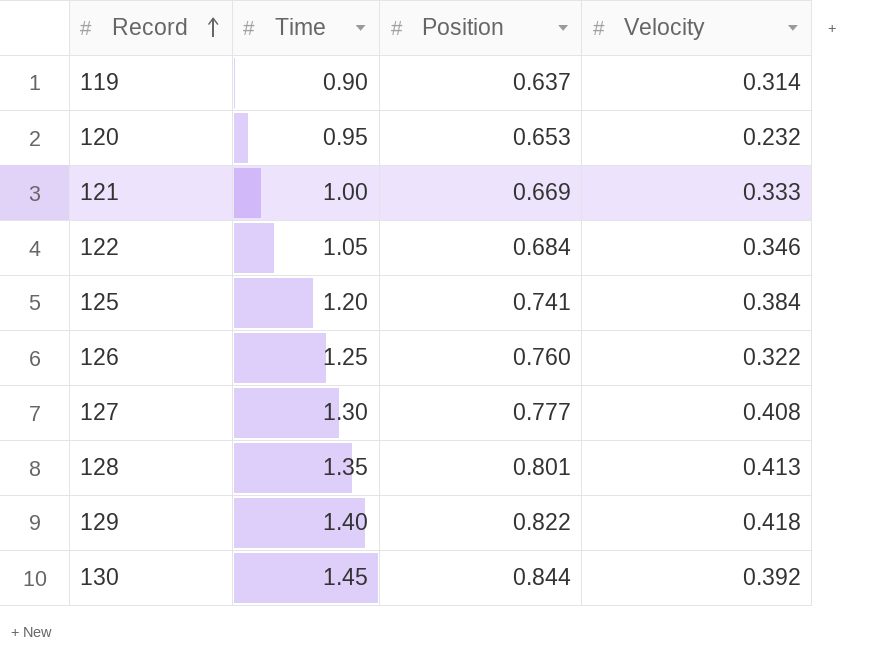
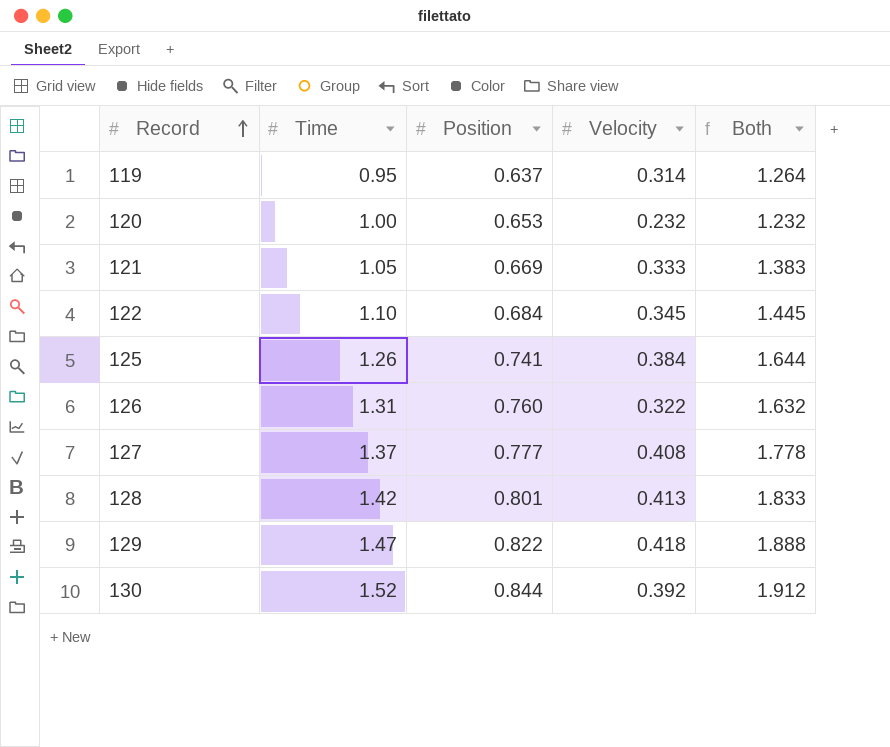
column Both | formula: none -> [Time] + [Velocity]
119 | Time: 0.90 -> 0.95
120 | Time: 0.95 -> 1.00
121 | Time: 1.00 -> 1.05
122 | Time: 1.05 -> 1.10
122 | Velocity: 0.346 -> 0.345
125 | Time: 1.20 -> 1.26
126 | Time: 1.25 -> 1.31
127 | Time: 1.30 -> 1.37
128 | Time: 1.35 -> 1.42
129 | Time: 1.40 -> 1.47
130 | Time: 1.45 -> 1.52

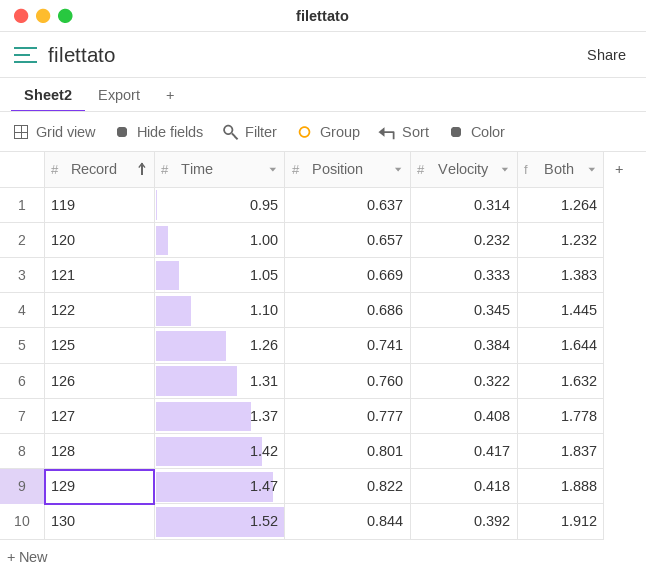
120 | Position: 0.653 -> 0.657
122 | Position: 0.684 -> 0.686
128 | Velocity: 0.413 -> 0.417
128 | Both: 1.833 -> 1.837

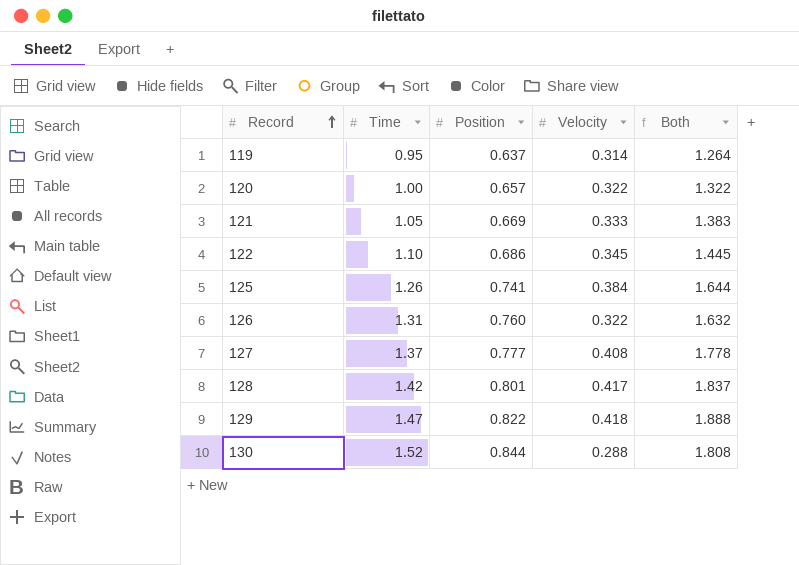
120 | Velocity: 0.232 -> 0.322
120 | Both: 1.232 -> 1.322
130 | Velocity: 0.392 -> 0.288
130 | Both: 1.912 -> 1.808

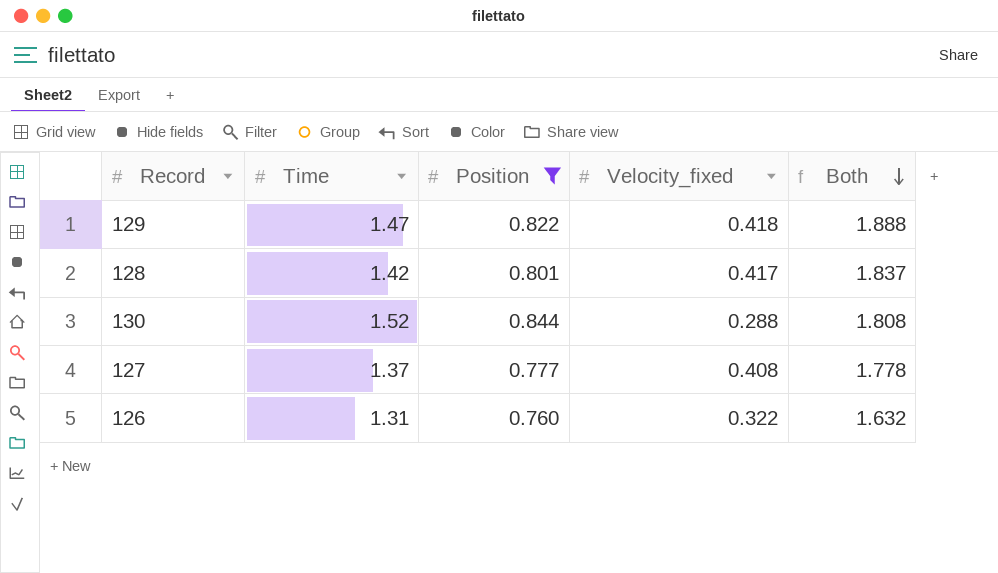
filter: none -> Position >= 0.760
row order: Record ascending -> Both descending
column name: Velocity -> Velocity_fixed

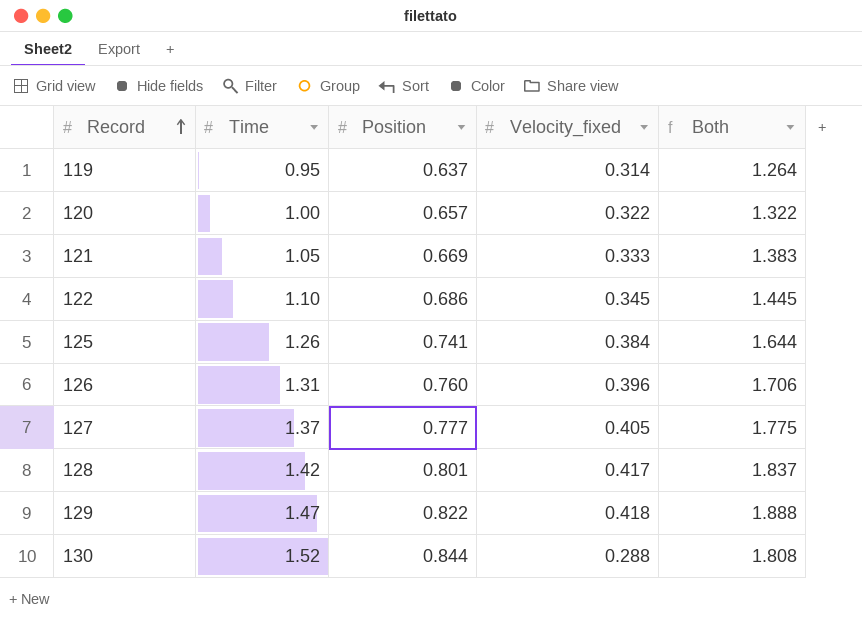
filter: Position >= 0.760 -> none
row order: Both descending -> Record ascending
126 | Velocity_fixed: 0.322 -> 0.396
126 | Both: 1.632 -> 1.706
127 | Velocity_fixed: 0.408 -> 0.405
127 | Both: 1.778 -> 1.775

